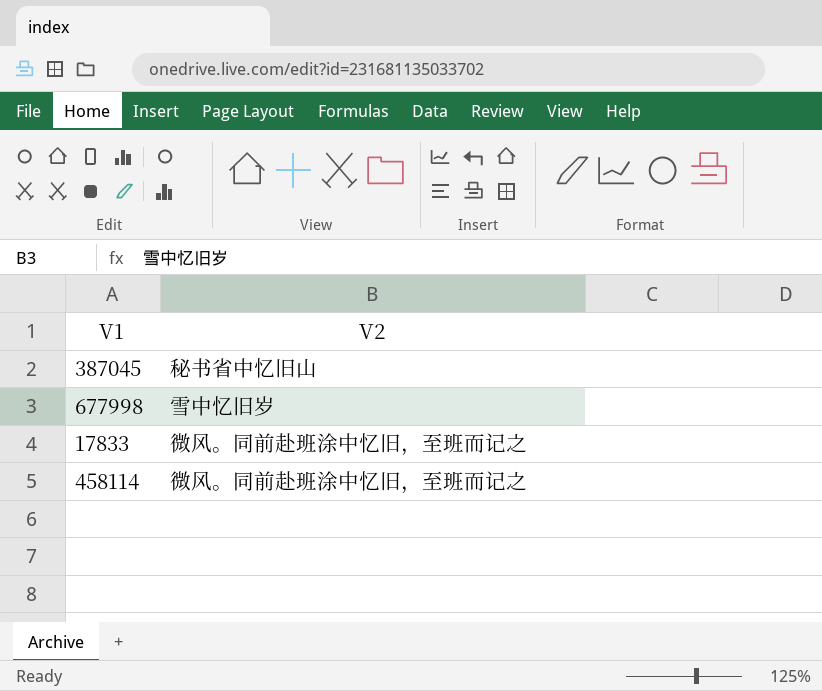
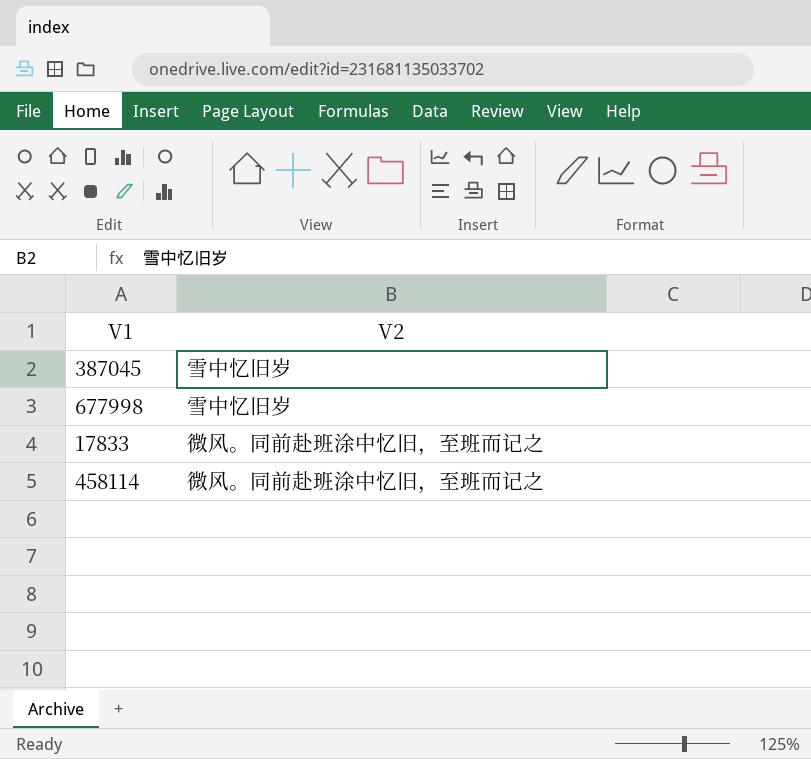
387045 | V2: 秘书省中忆旧山 -> 雪中忆旧岁

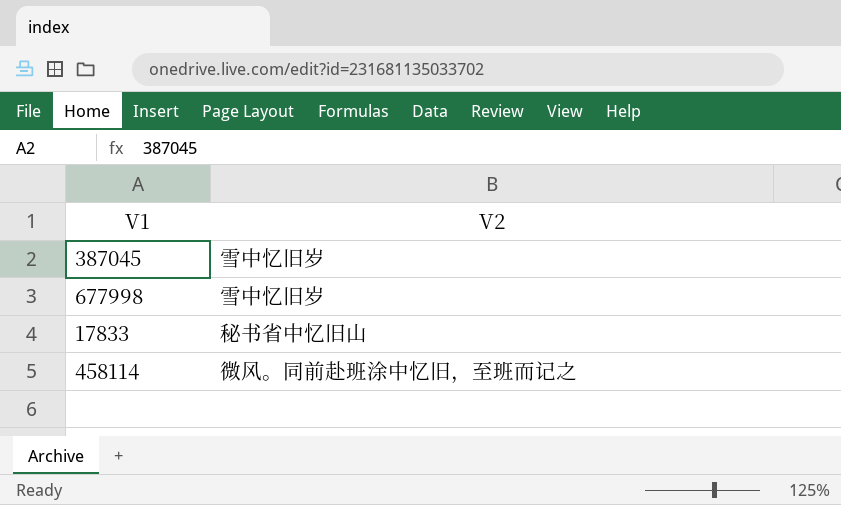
17833 | V2: 微风。同前赴班涂中忆旧，至班而记之 -> 秘书省中忆旧山

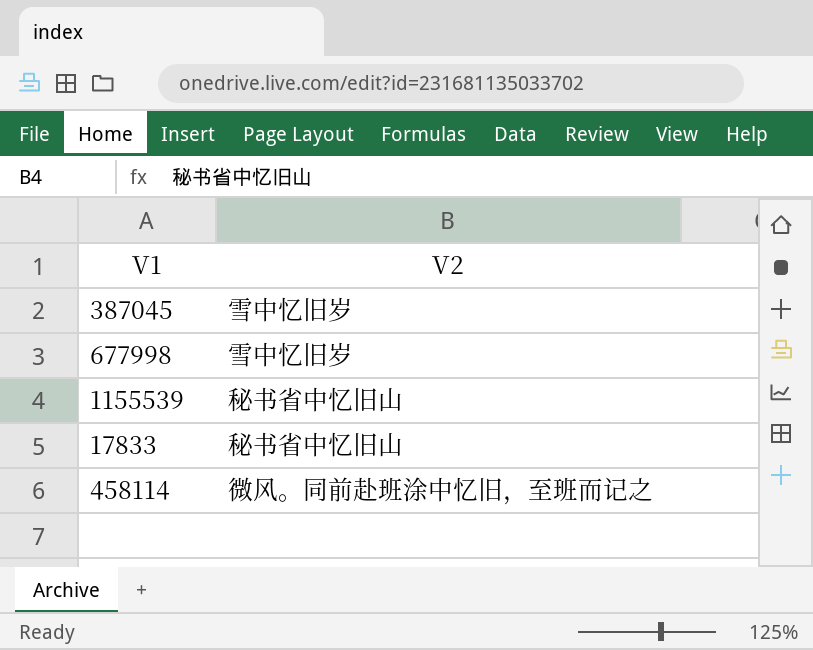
row 1155539: none -> 秘书省中忆旧山

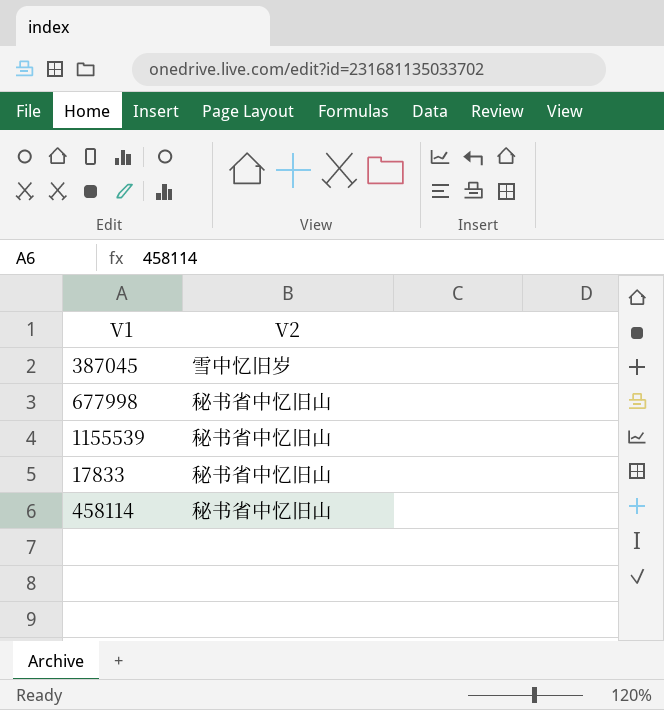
677998 | V2: 雪中忆旧岁 -> 秘书省中忆旧山
458114 | V2: 微风。同前赴班涂中忆旧，至班而记之 -> 秘书省中忆旧山

